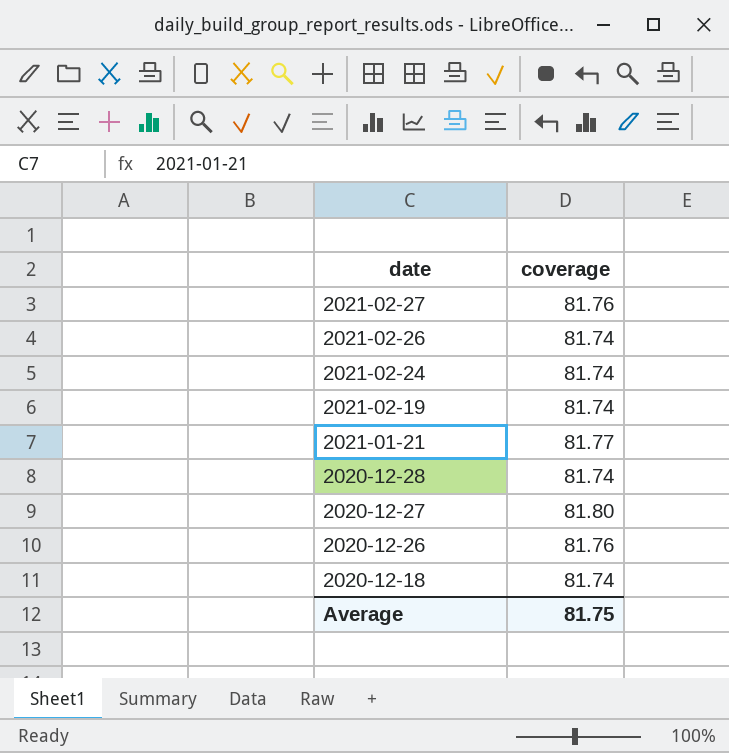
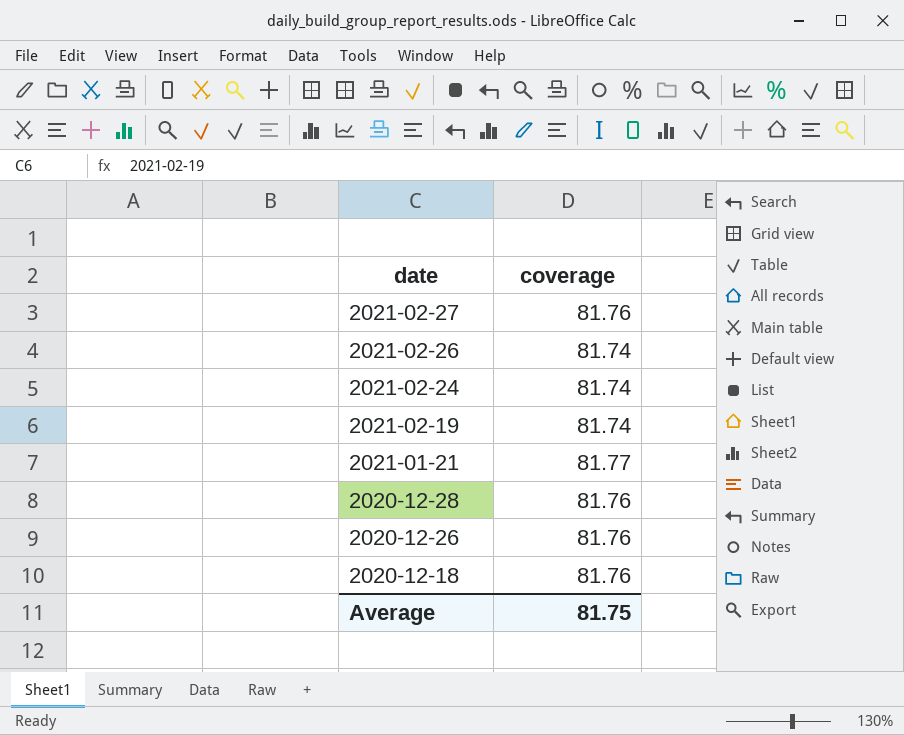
row 2020-12-27: 81.80 -> none
2020-12-28 | coverage: 81.74 -> 81.76
2020-12-18 | coverage: 81.74 -> 81.76

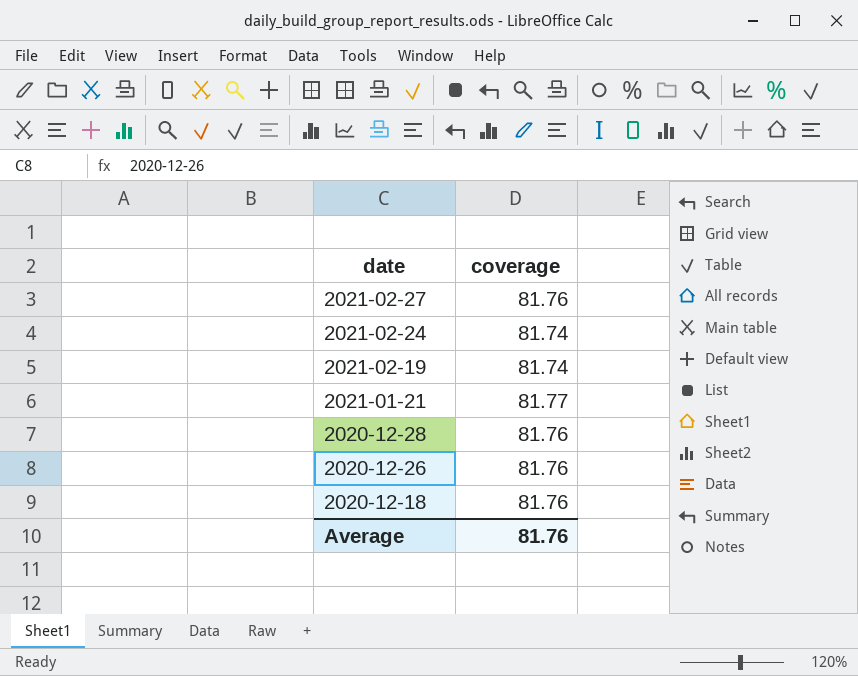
row 2021-02-26: 81.74 -> none
Average | coverage: 81.75 -> 81.76

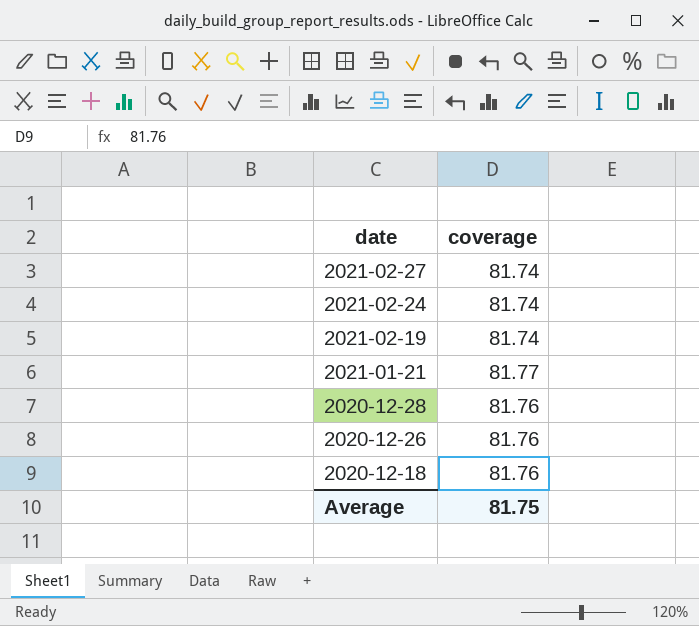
2021-02-27 | coverage: 81.76 -> 81.74
Average | coverage: 81.76 -> 81.75

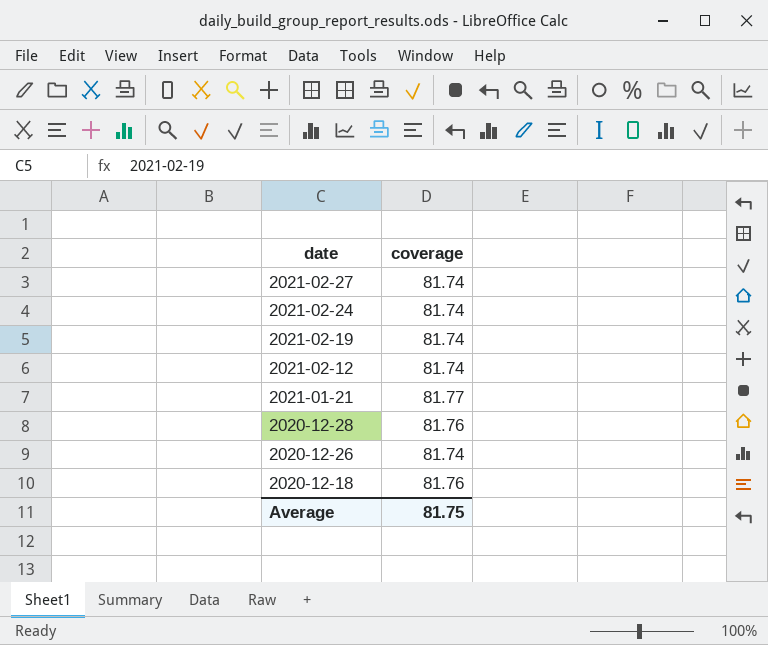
row 2021-02-12: none -> 81.74
2020-12-26 | coverage: 81.76 -> 81.74

